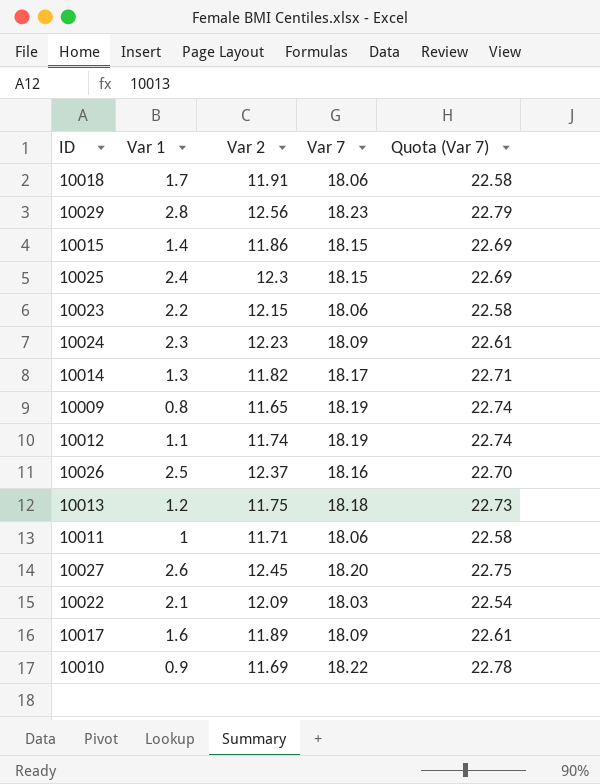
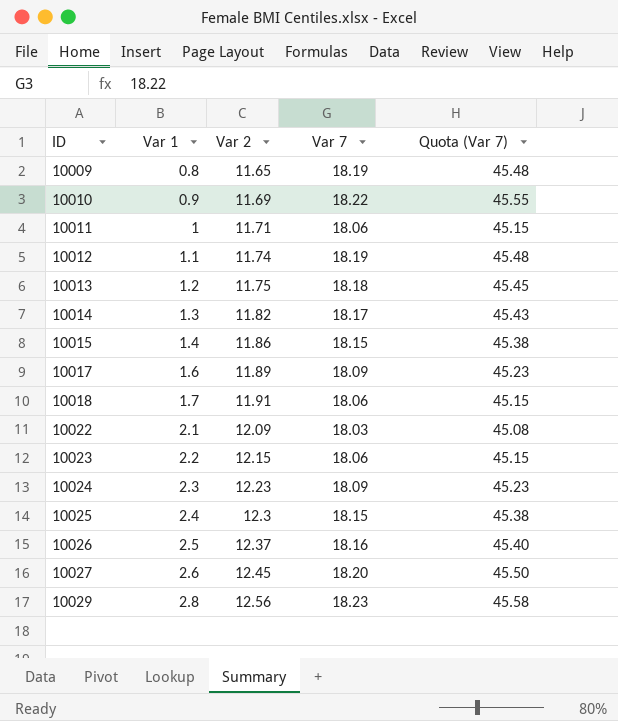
row order: none -> ID ascending
column Quota (Var 7) | formula: [Var 7] * 1.25 -> [Var 7] * 2.5

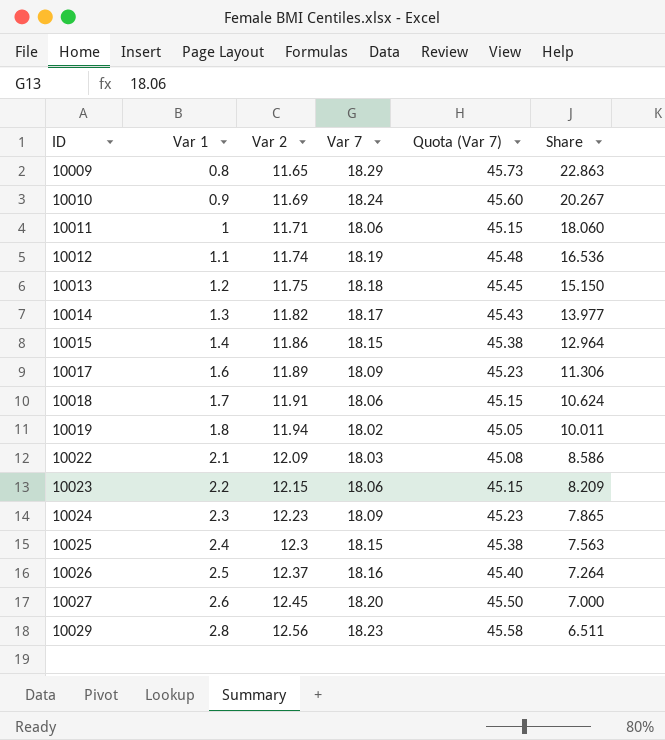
column Share | formula: none -> [Var 7] / [Var 1]
10009 | Var 7: 18.19 -> 18.29
10009 | Quota (Var 7): 45.48 -> 45.73
10010 | Var 7: 18.22 -> 18.24
10010 | Quota (Var 7): 45.55 -> 45.60
row 10019: none -> 1.8 | 11.94 | 18.02 | 45.05 | 10.011

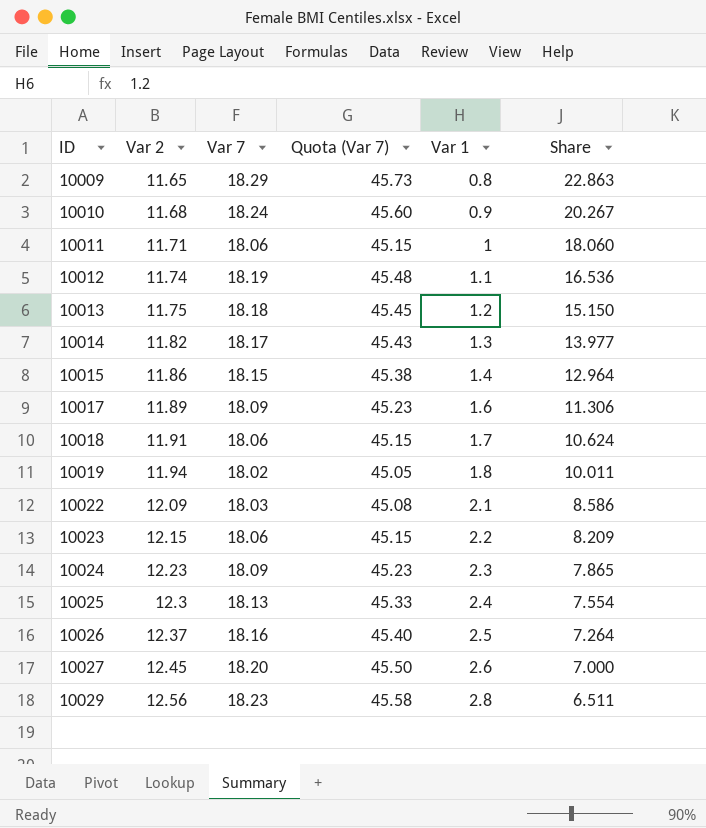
column Var 1 | position: 2 -> 5
10010 | Var 2: 11.69 -> 11.68
10025 | Var 7: 18.15 -> 18.13
10025 | Quota (Var 7): 45.38 -> 45.33
10025 | Share: 7.563 -> 7.554

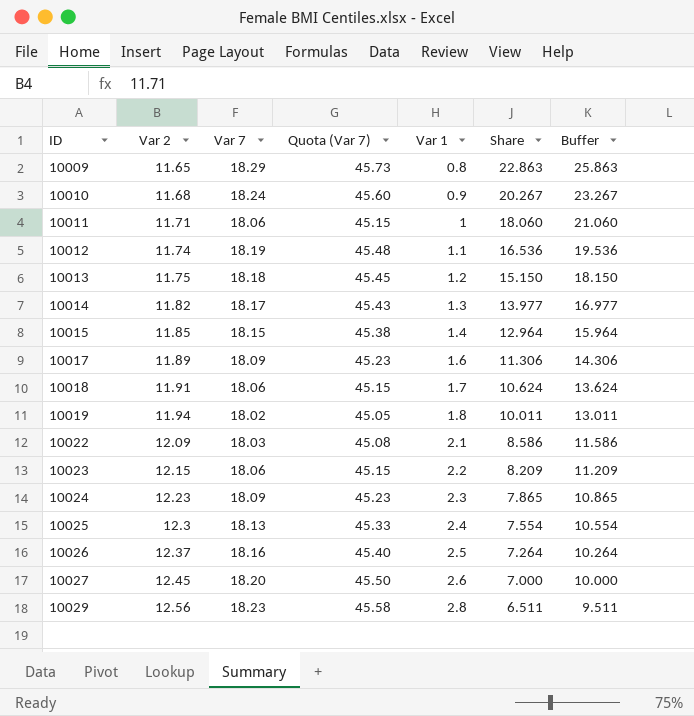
column Buffer | formula: none -> [Share] + 3
10015 | Var 2: 11.86 -> 11.85

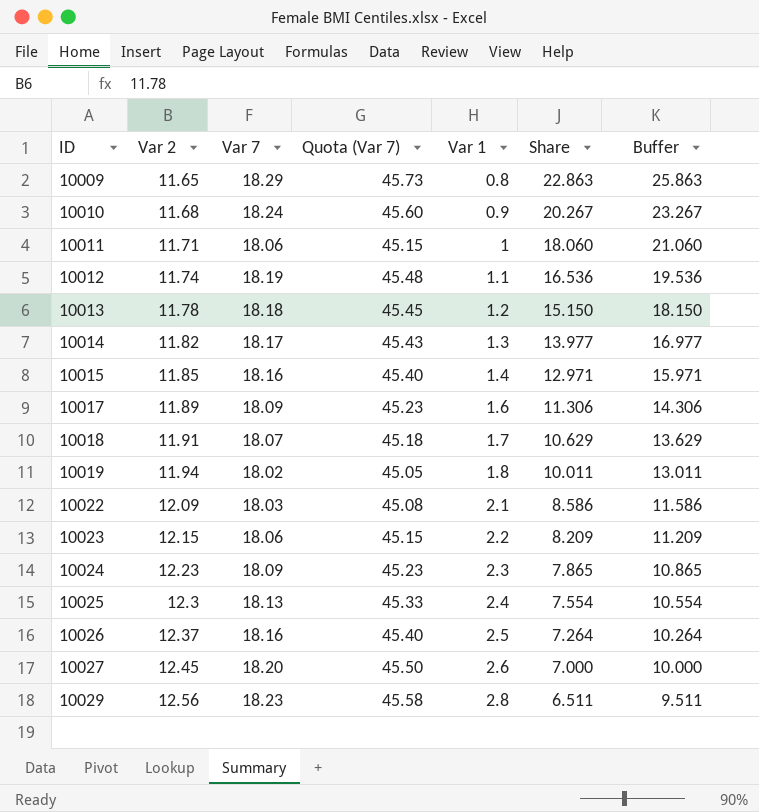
10013 | Var 2: 11.75 -> 11.78
10015 | Var 7: 18.15 -> 18.16
10015 | Quota (Var 7): 45.38 -> 45.40
10015 | Share: 12.964 -> 12.971
10015 | Buffer: 15.964 -> 15.971
10018 | Var 7: 18.06 -> 18.07
10018 | Quota (Var 7): 45.15 -> 45.18
10018 | Share: 10.624 -> 10.629
10018 | Buffer: 13.624 -> 13.629

